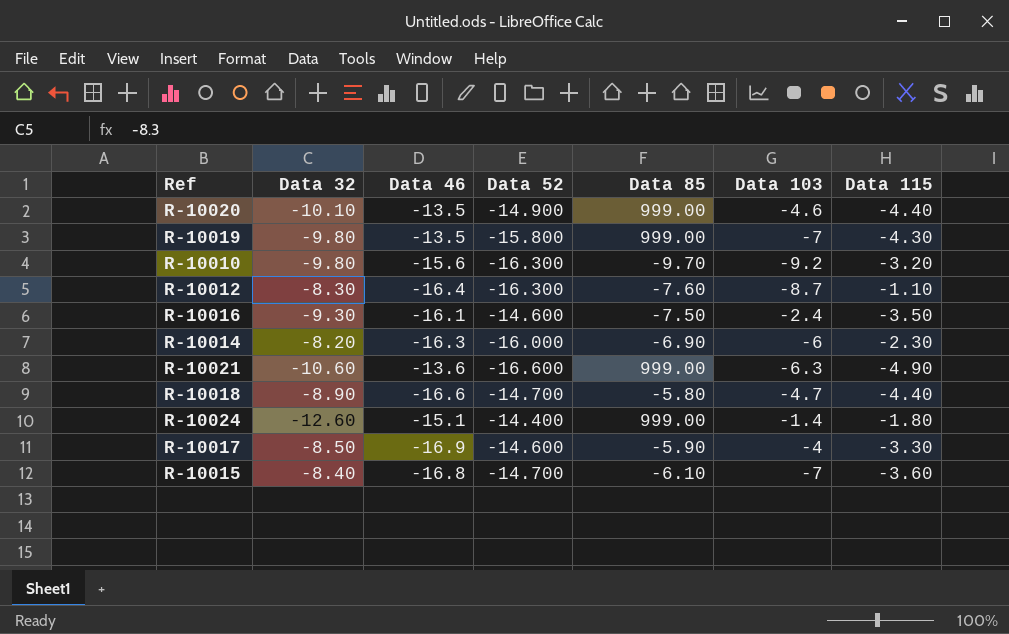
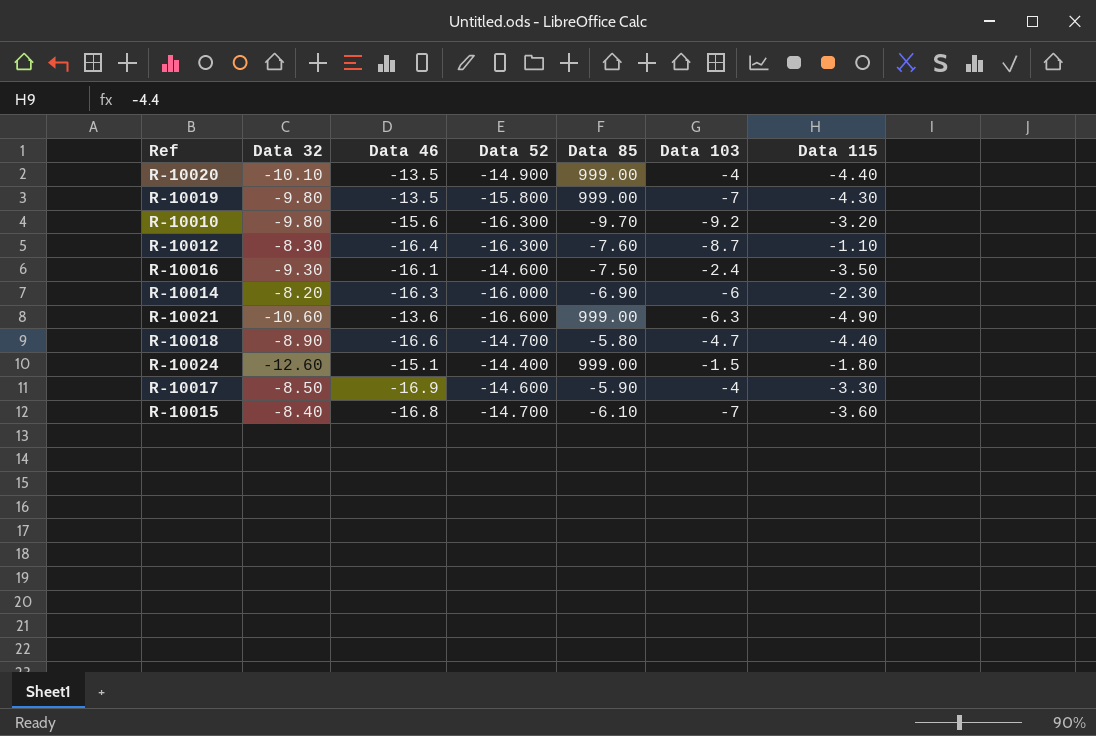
R-10020 | Data 103: -4.6 -> -4
R-10024 | Data 103: -1.4 -> -1.5

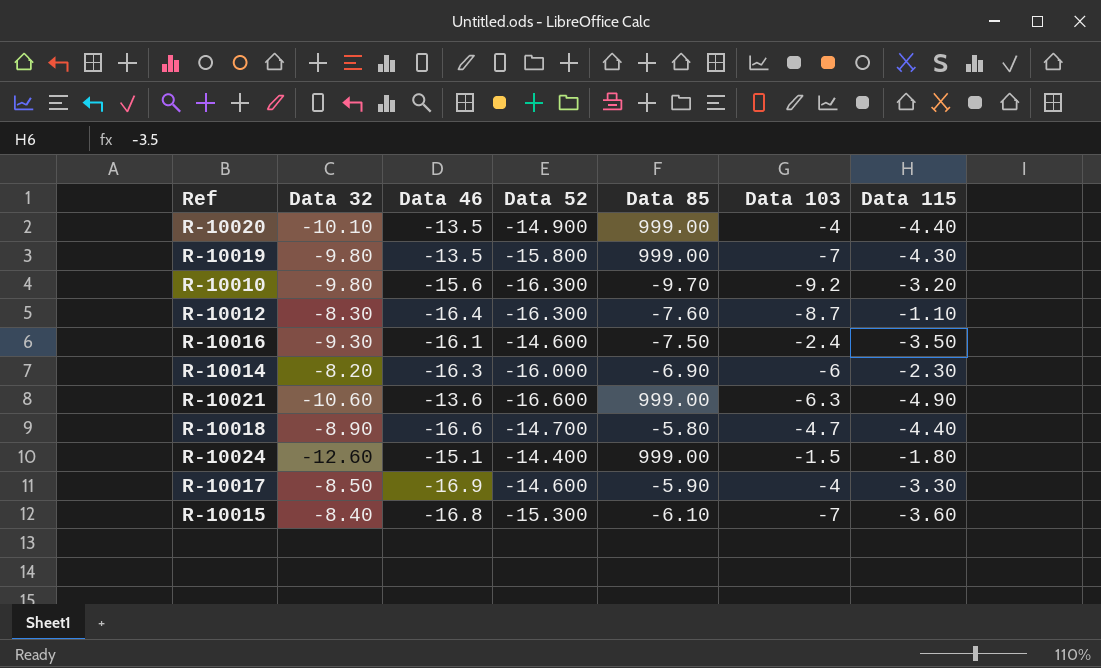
R-10015 | Data 52: -14.700 -> -15.300

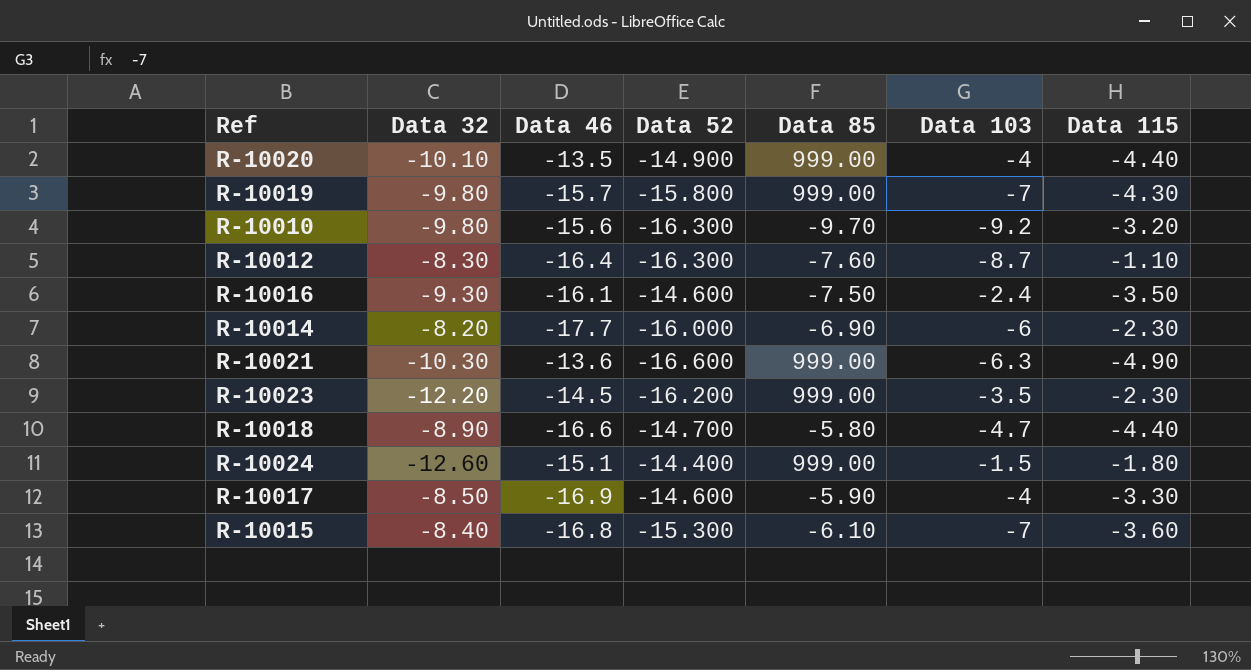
R-10019 | Data 46: -13.5 -> -15.7
R-10014 | Data 46: -16.3 -> -17.7
R-10021 | Data 32: -10.60 -> -10.30
row R-10023: none -> -12.20 | -14.5 | -16.200 | 999.00 | -3.5 | -2.30

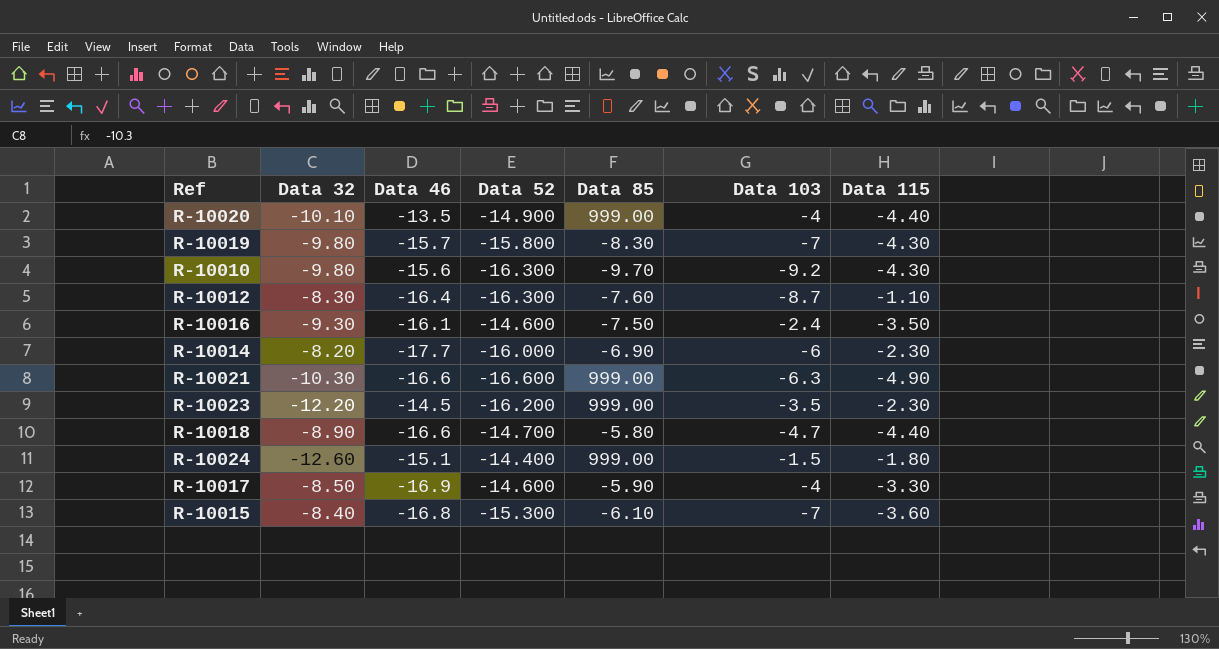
R-10019 | Data 85: 999.00 -> -8.30
R-10010 | Data 115: -3.20 -> -4.30
R-10021 | Data 46: -13.6 -> -16.6

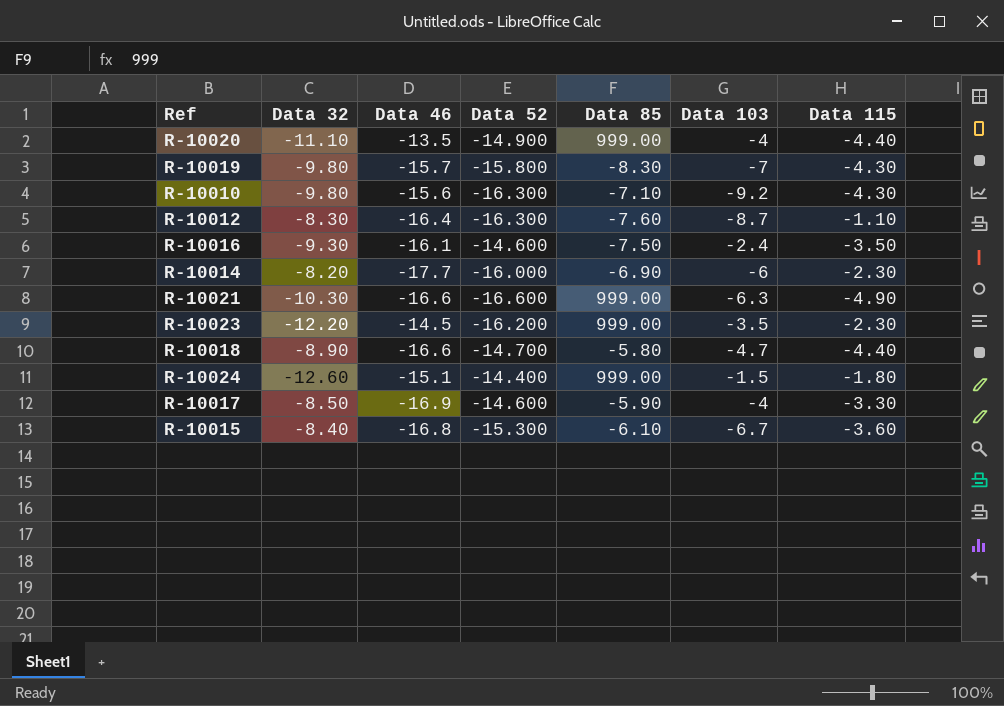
R-10020 | Data 32: -10.10 -> -11.10
R-10010 | Data 85: -9.70 -> -7.10
R-10015 | Data 103: -7 -> -6.7

